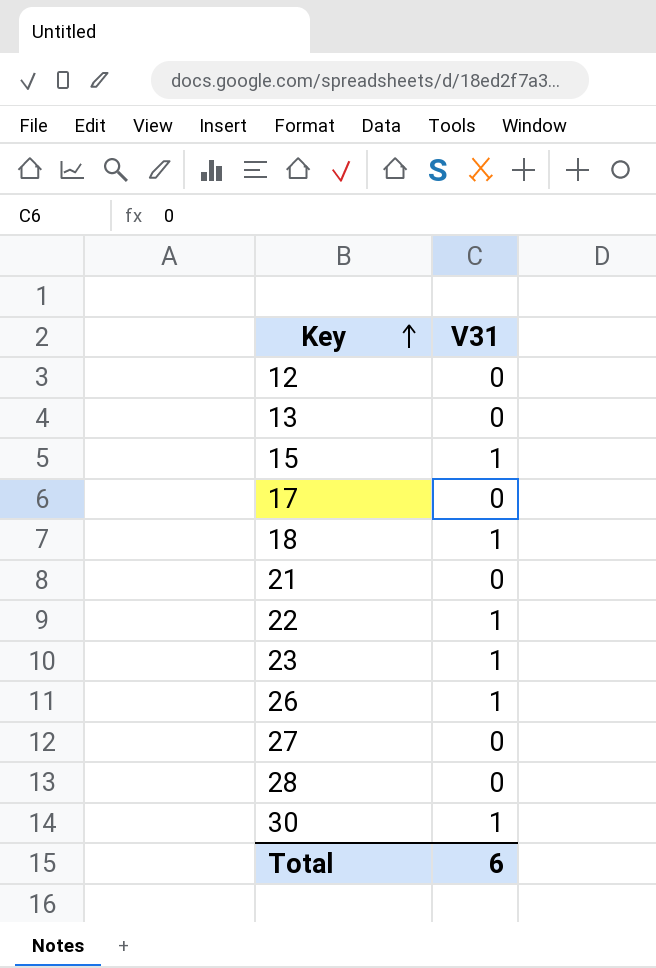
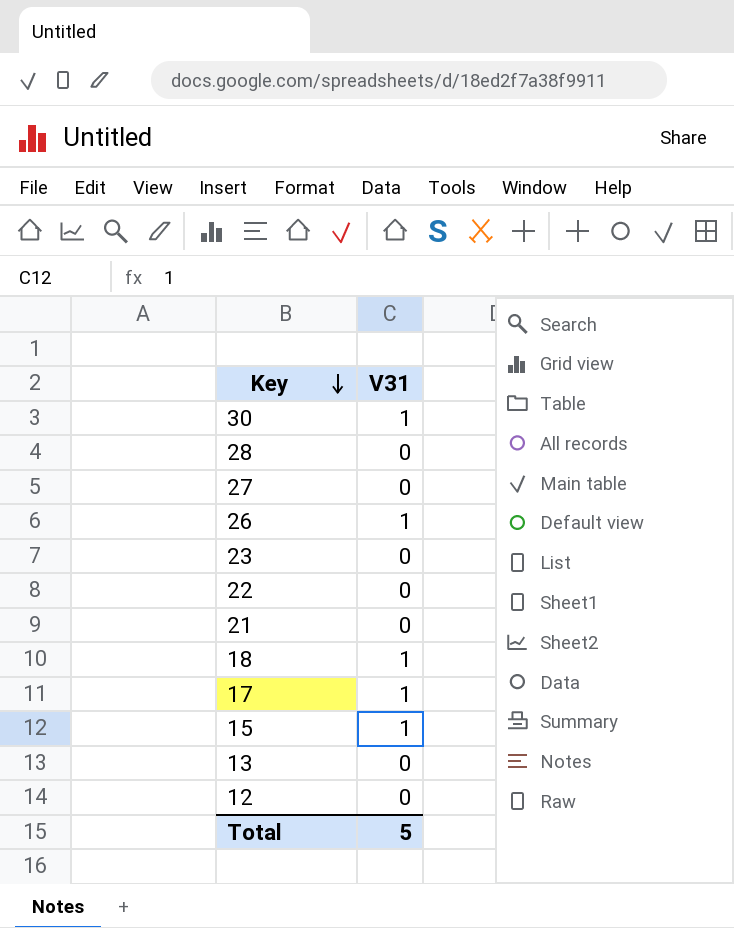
row order: Key ascending -> Key descending
23 | V31: 1 -> 0
22 | V31: 1 -> 0
17 | V31: 0 -> 1
Total | V31: 6 -> 5

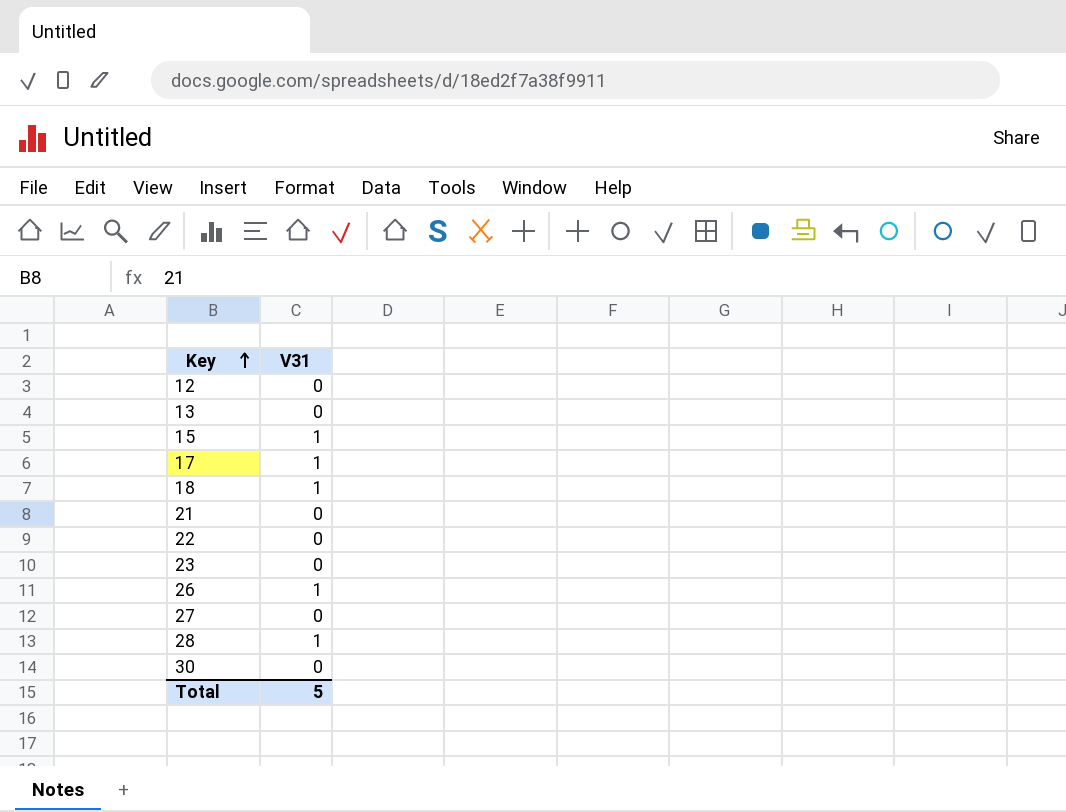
row order: Key descending -> Key ascending
28 | V31: 0 -> 1
30 | V31: 1 -> 0

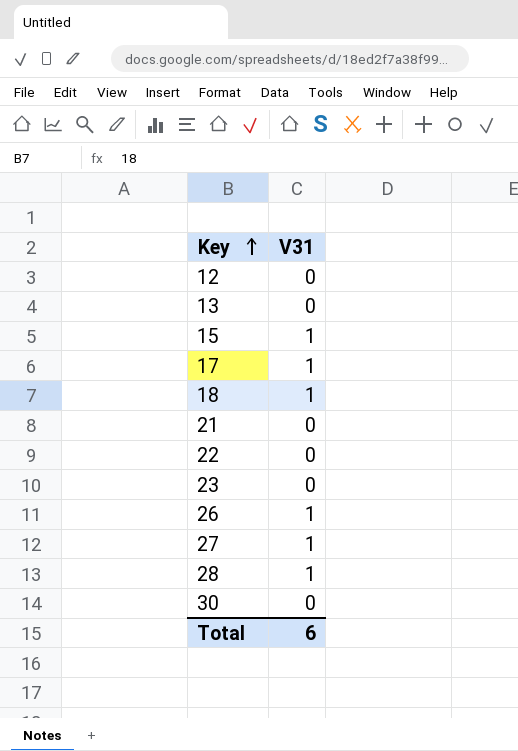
27 | V31: 0 -> 1
Total | V31: 5 -> 6

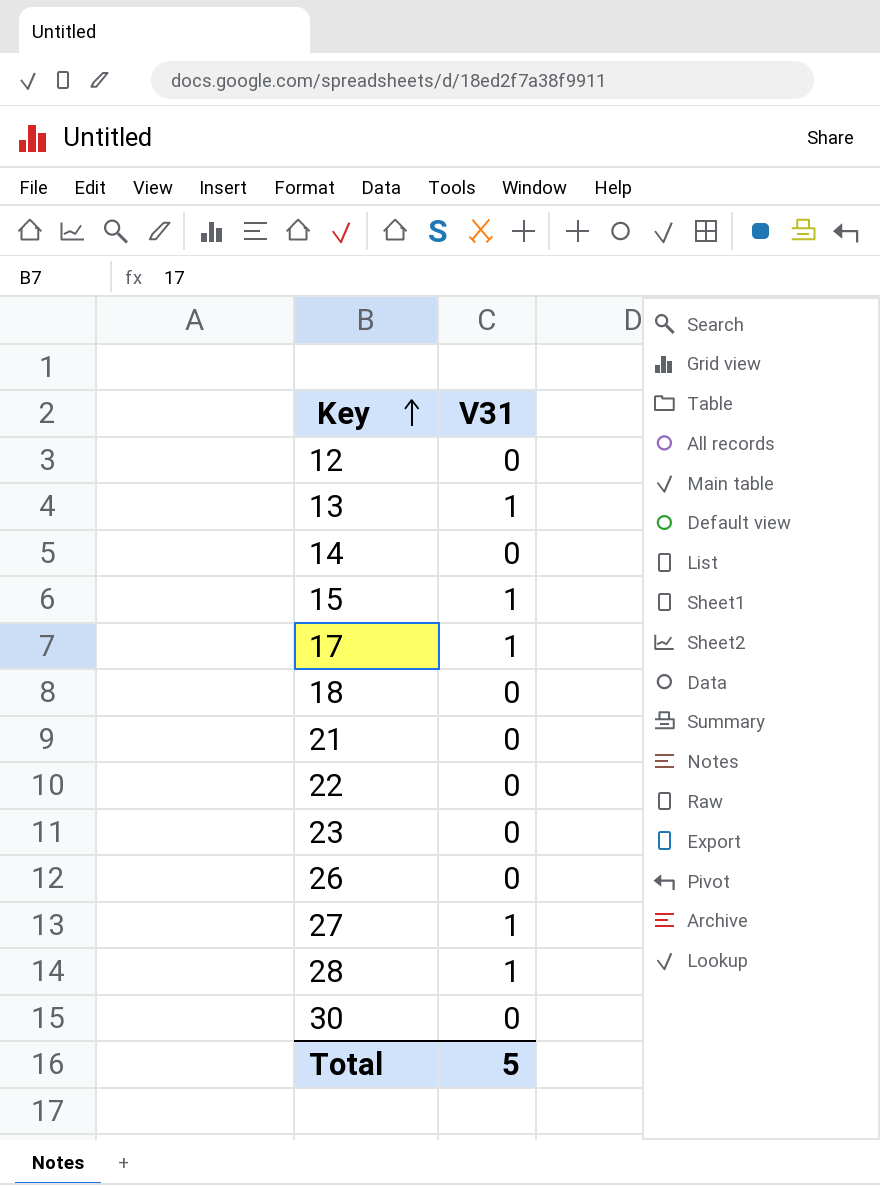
13 | V31: 0 -> 1
row 14: none -> 0
18 | V31: 1 -> 0
26 | V31: 1 -> 0
Total | V31: 6 -> 5

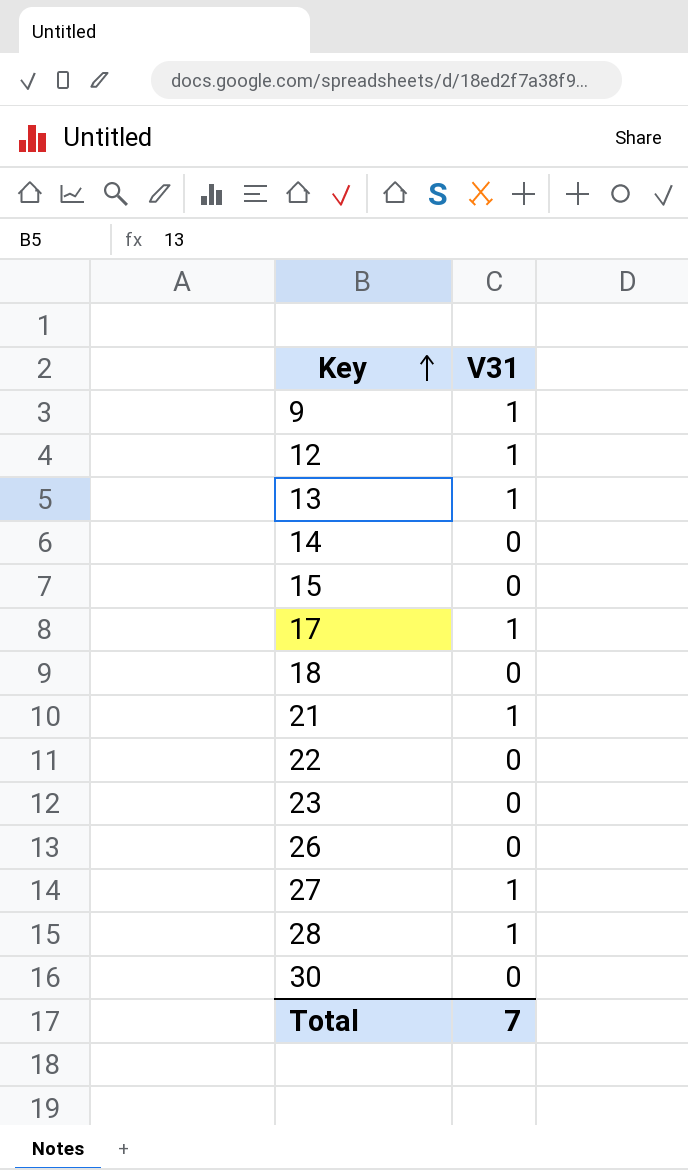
row 9: none -> 1
12 | V31: 0 -> 1
15 | V31: 1 -> 0
21 | V31: 0 -> 1
Total | V31: 5 -> 7

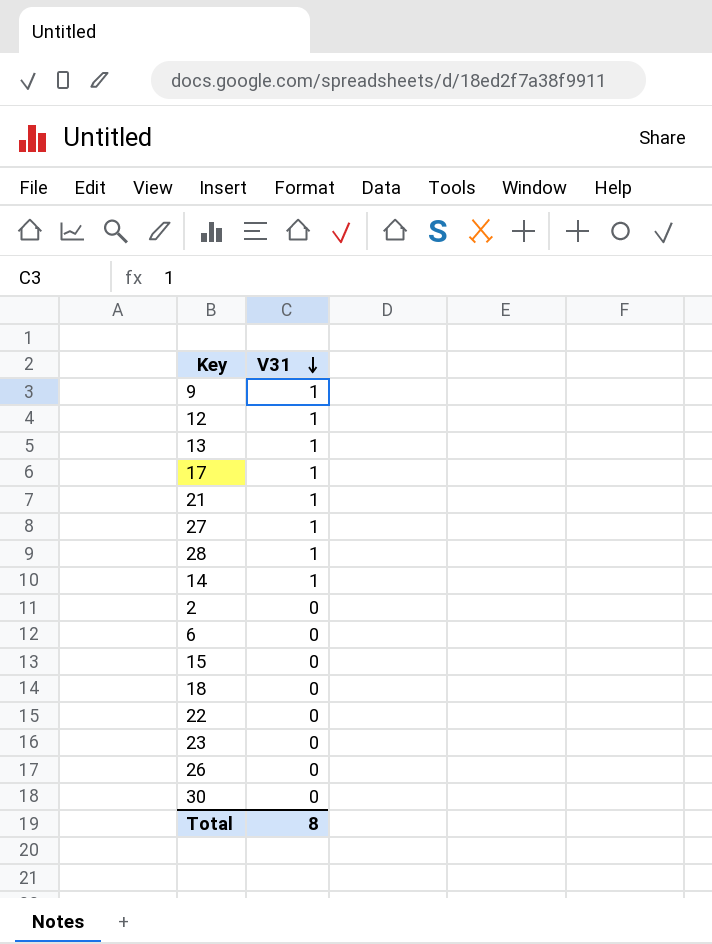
row order: Key ascending -> V31 descending
14 | V31: 0 -> 1
row 2: none -> 0
row 6: none -> 0
Total | V31: 7 -> 8

